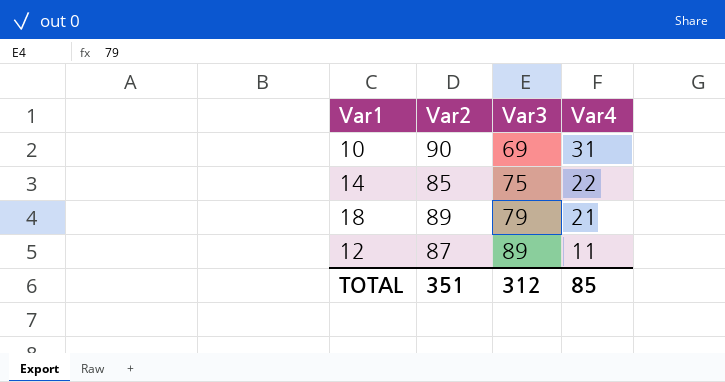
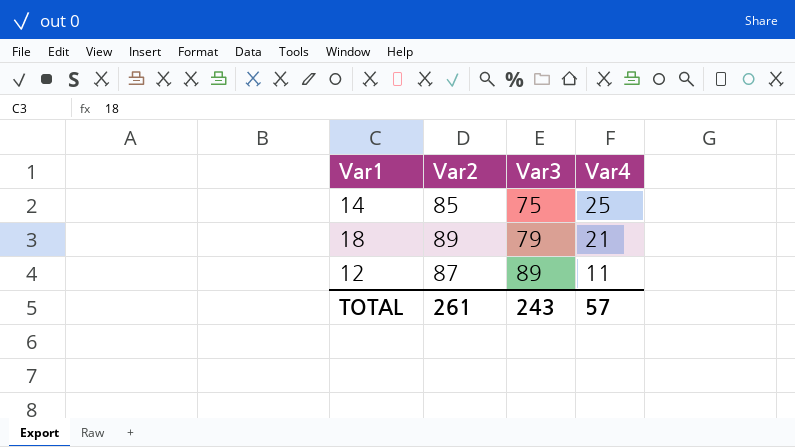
row 10: 90 | 69 | 31 -> none
14 | Var4: 22 -> 25
TOTAL | Var2: 351 -> 261
TOTAL | Var3: 312 -> 243
TOTAL | Var4: 85 -> 57

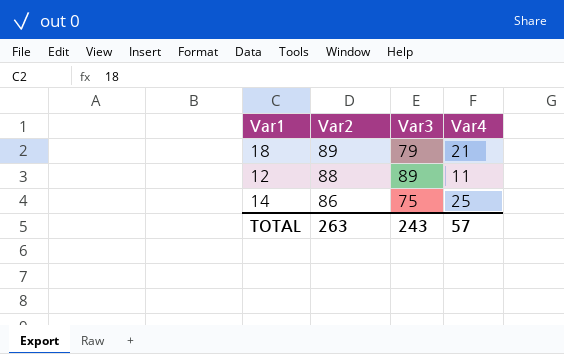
row order: Var3 ascending -> Var2 descending
12 | Var2: 87 -> 88
14 | Var2: 85 -> 86
TOTAL | Var2: 261 -> 263

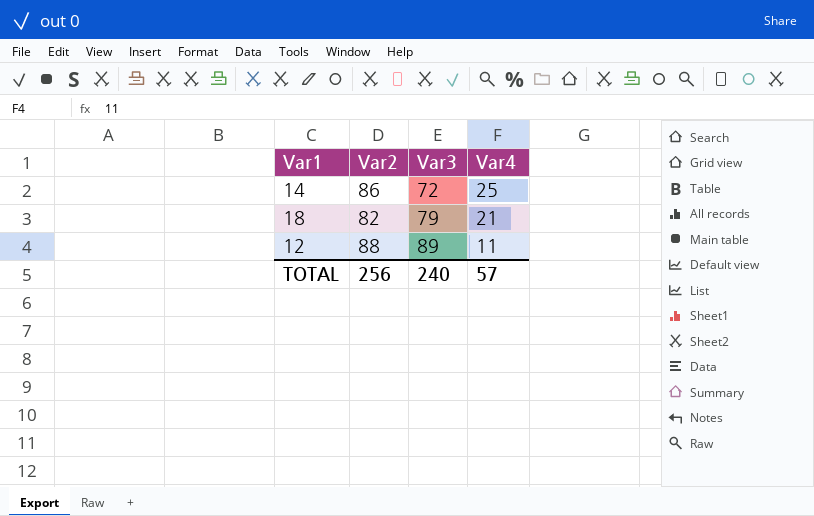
row order: Var2 descending -> Var3 ascending
14 | Var3: 75 -> 72
18 | Var2: 89 -> 82
TOTAL | Var2: 263 -> 256
TOTAL | Var3: 243 -> 240

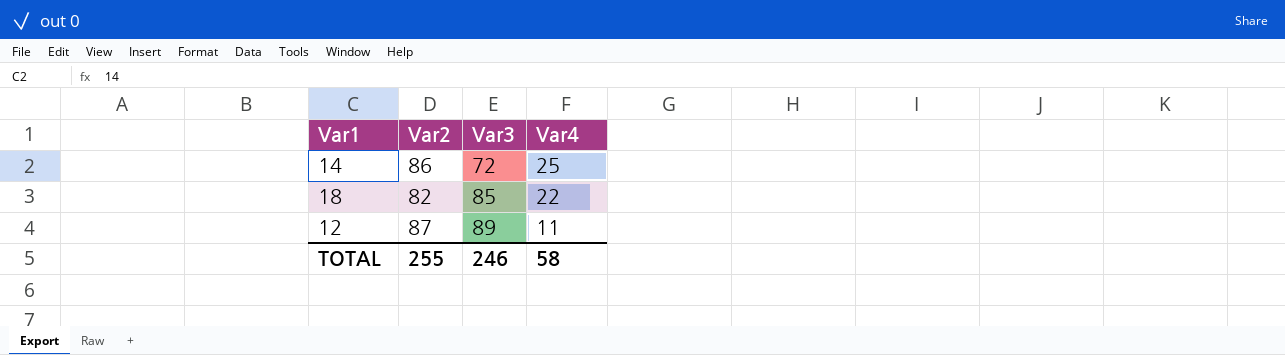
18 | Var3: 79 -> 85
18 | Var4: 21 -> 22
12 | Var2: 88 -> 87
TOTAL | Var2: 256 -> 255
TOTAL | Var3: 240 -> 246
TOTAL | Var4: 57 -> 58

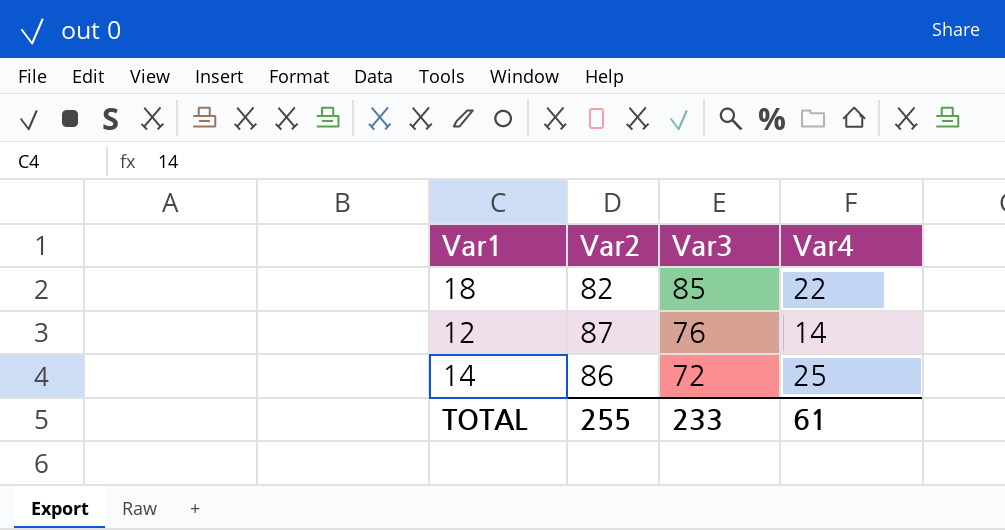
row order: Var3 ascending -> Var3 descending
12 | Var3: 89 -> 76
12 | Var4: 11 -> 14
TOTAL | Var3: 246 -> 233
TOTAL | Var4: 58 -> 61

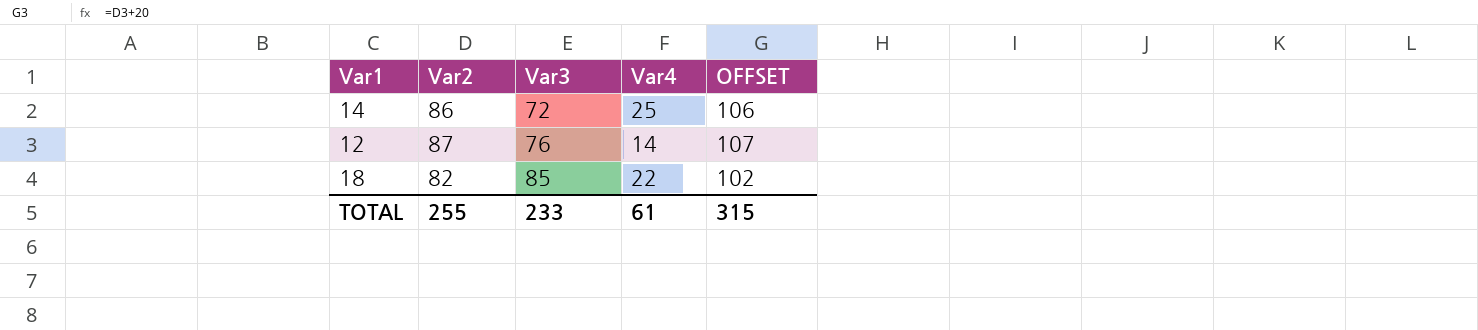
row order: Var3 descending -> Var3 ascending
column OFFSET | formula: none -> [Var2] + 20

